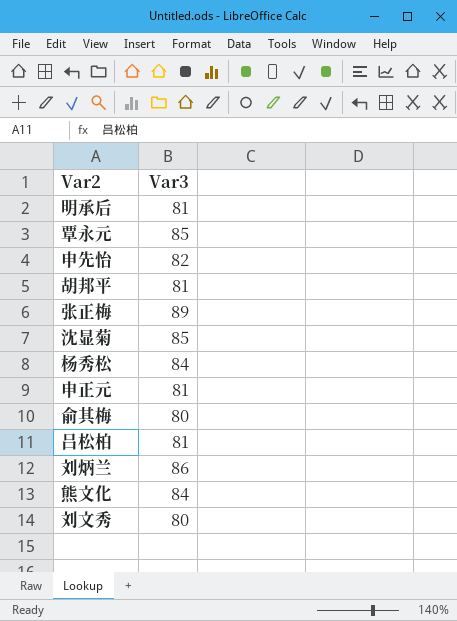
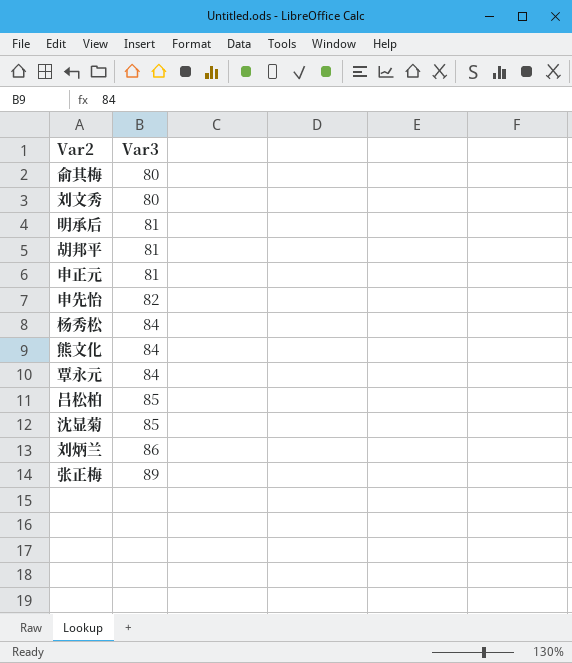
row order: none -> Var3 ascending
覃永元 | Var3: 85 -> 84
吕松柏 | Var3: 81 -> 85

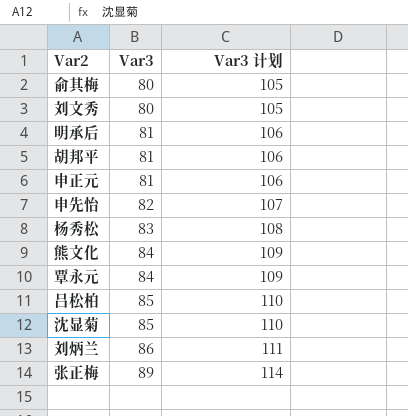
column Var3 计划 | formula: none -> [Var3] + 25
杨秀松 | Var3: 84 -> 83

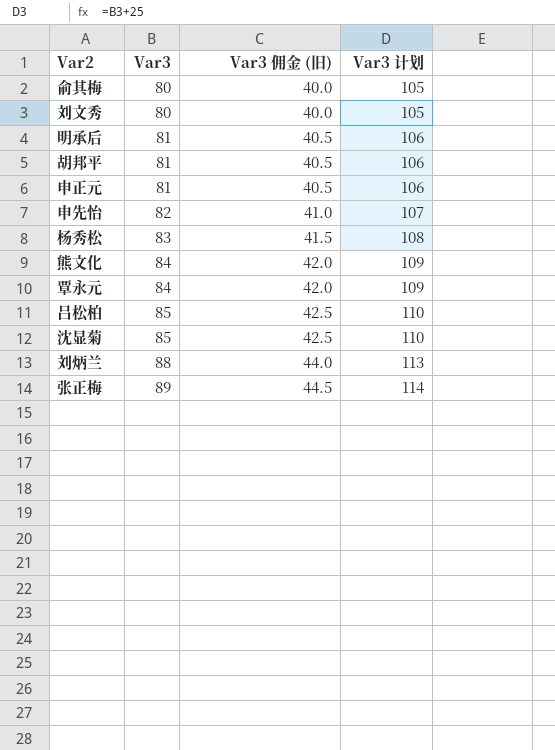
column Var3 佣金 (旧) | formula: none -> [Var3] * 0.5
刘炳兰 | Var3: 86 -> 88
刘炳兰 | Var3 计划: 111 -> 113

